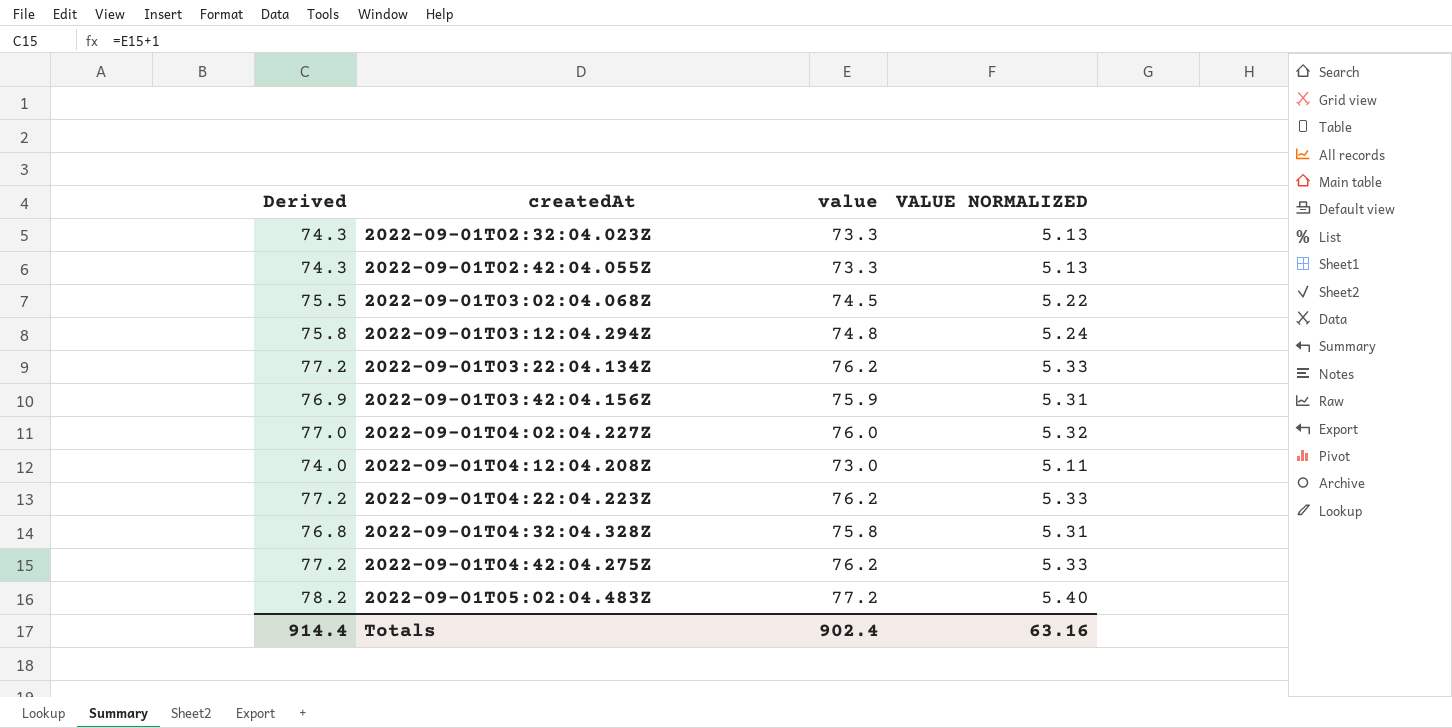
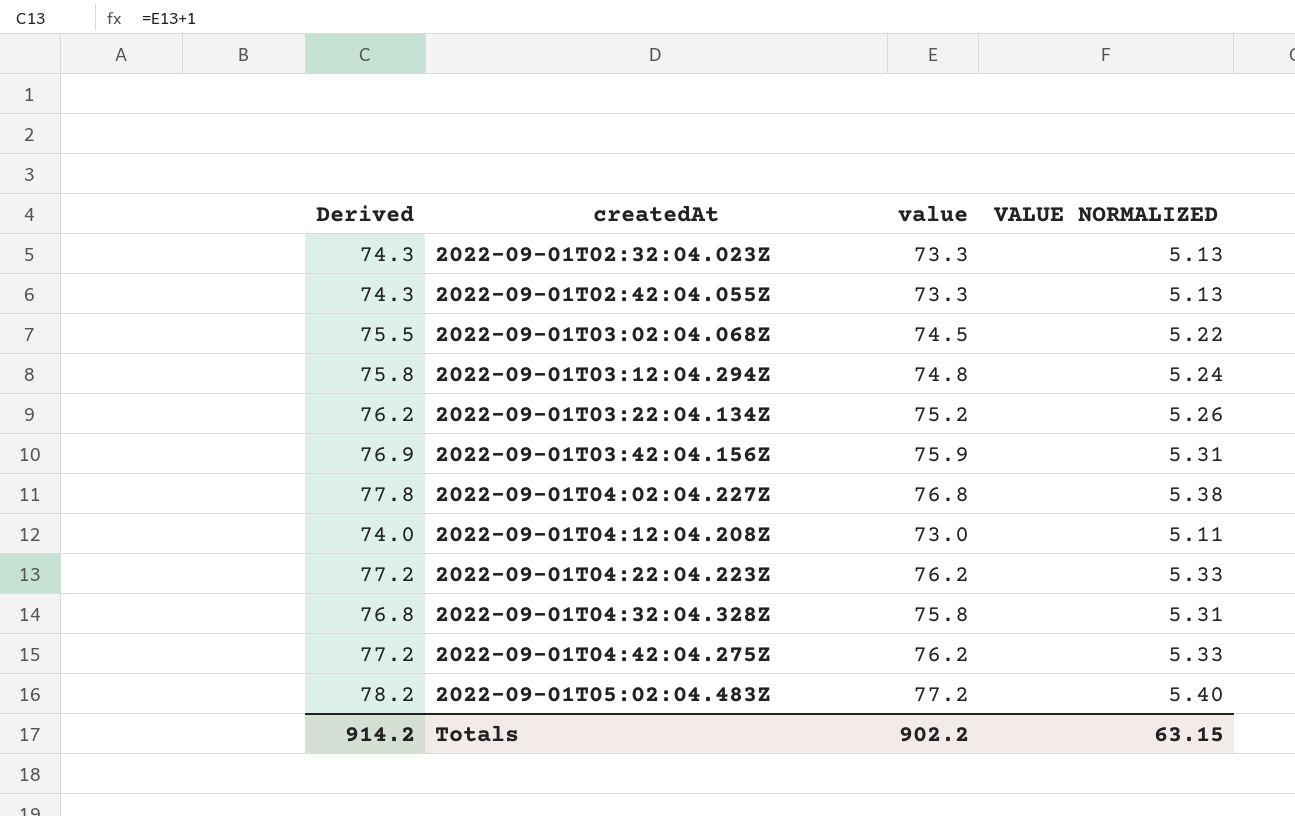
2022-09-01T03:22:04.134Z | Derived: 77.2 -> 76.2
2022-09-01T03:22:04.134Z | value: 76.2 -> 75.2
2022-09-01T03:22:04.134Z | VALUE NORMALIZED: 5.33 -> 5.26
2022-09-01T04:02:04.227Z | Derived: 77.0 -> 77.8
2022-09-01T04:02:04.227Z | value: 76.0 -> 76.8
2022-09-01T04:02:04.227Z | VALUE NORMALIZED: 5.32 -> 5.38
Totals | Derived: 914.4 -> 914.2
Totals | value: 902.4 -> 902.2
Totals | VALUE NORMALIZED: 63.16 -> 63.15

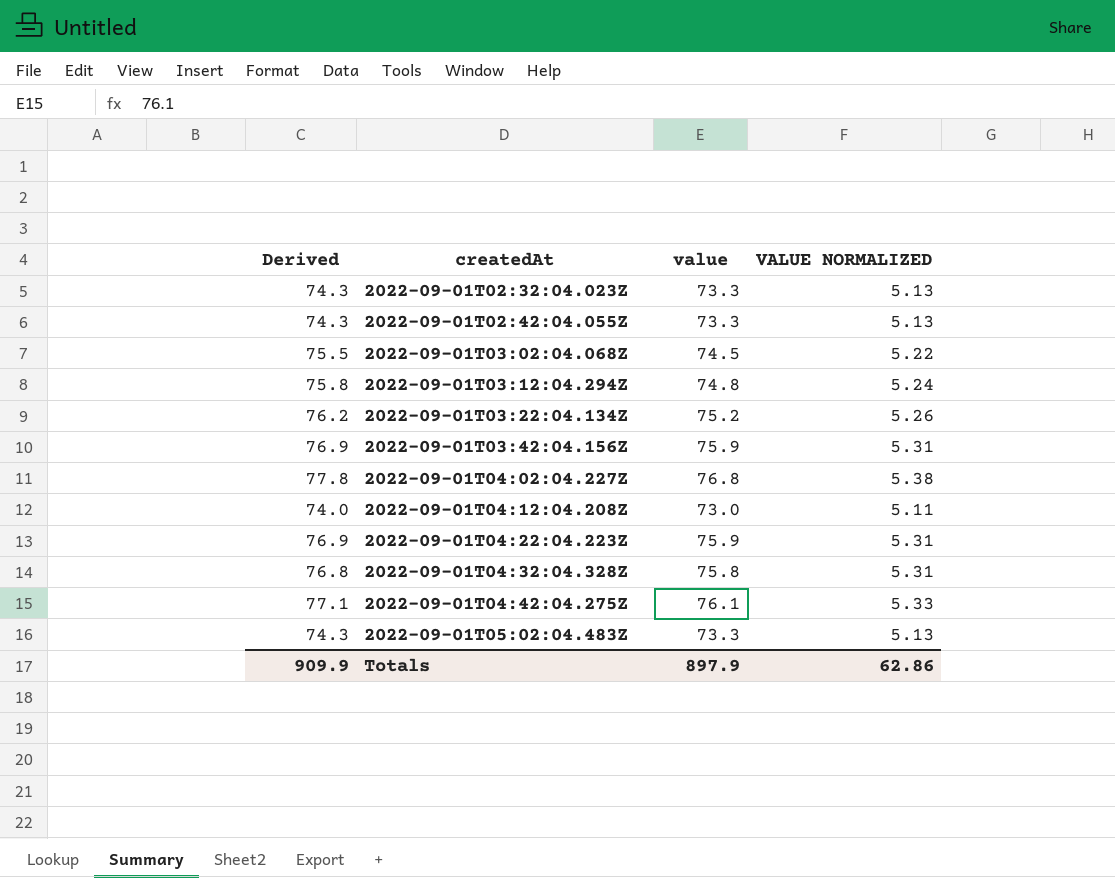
2022-09-01T04:22:04.223Z | Derived: 77.2 -> 76.9
2022-09-01T04:22:04.223Z | value: 76.2 -> 75.9
2022-09-01T04:22:04.223Z | VALUE NORMALIZED: 5.33 -> 5.31
2022-09-01T04:42:04.275Z | Derived: 77.2 -> 77.1
2022-09-01T04:42:04.275Z | value: 76.2 -> 76.1
2022-09-01T05:02:04.483Z | Derived: 78.2 -> 74.3
2022-09-01T05:02:04.483Z | value: 77.2 -> 73.3
2022-09-01T05:02:04.483Z | VALUE NORMALIZED: 5.40 -> 5.13
Totals | Derived: 914.2 -> 909.9
Totals | value: 902.2 -> 897.9
Totals | VALUE NORMALIZED: 63.15 -> 62.86

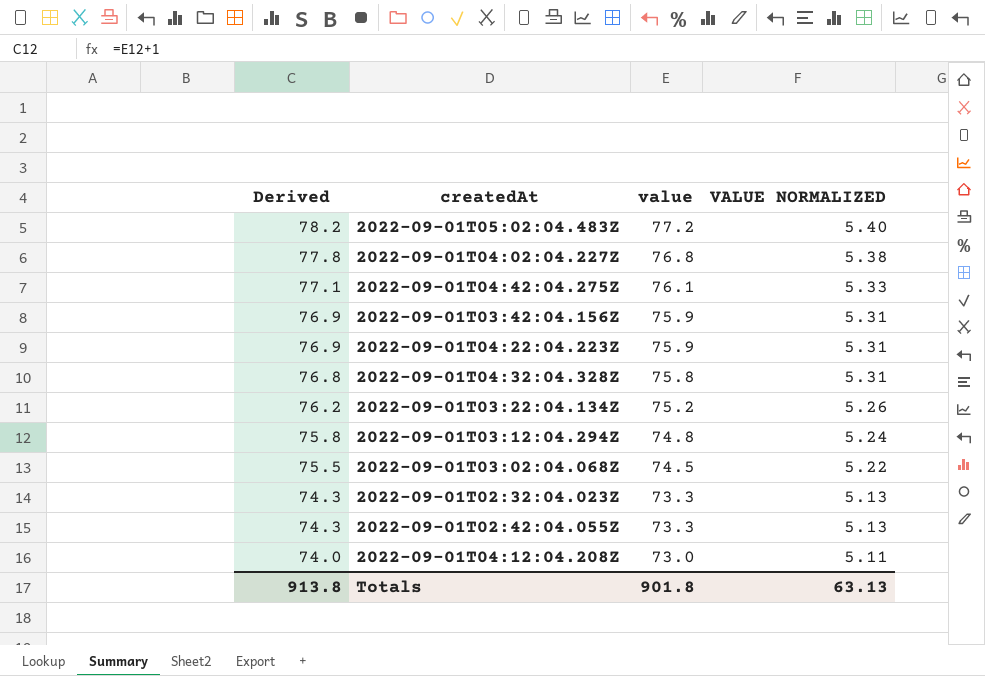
row order: createdAt ascending -> Derived descending
2022-09-01T05:02:04.483Z | Derived: 74.3 -> 78.2
2022-09-01T05:02:04.483Z | value: 73.3 -> 77.2
2022-09-01T05:02:04.483Z | VALUE NORMALIZED: 5.13 -> 5.40
Totals | Derived: 909.9 -> 913.8
Totals | value: 897.9 -> 901.8
Totals | VALUE NORMALIZED: 62.86 -> 63.13

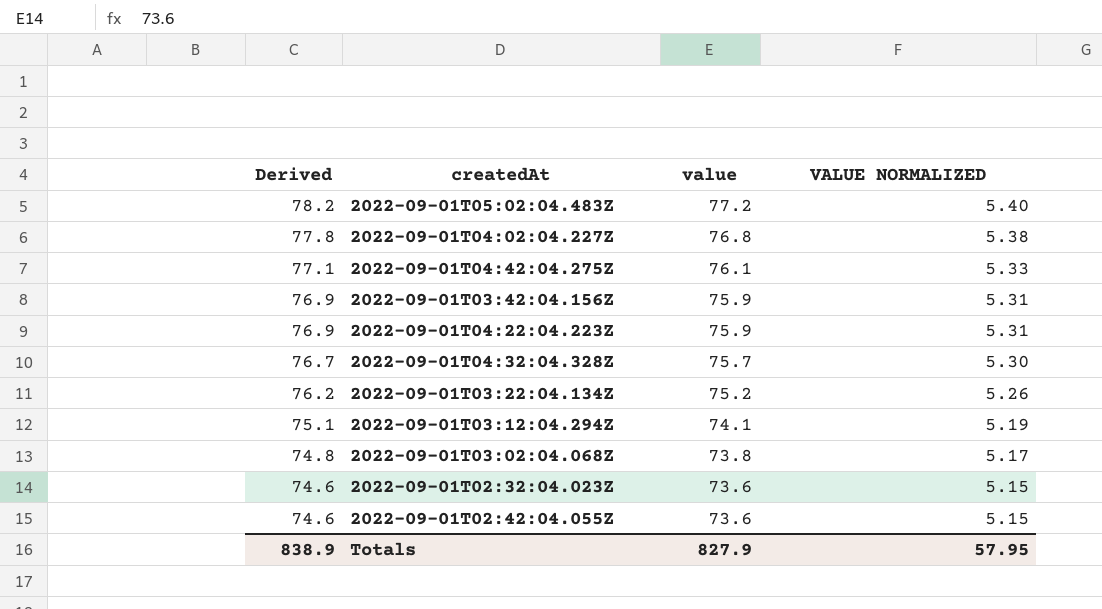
row 2022-09-01T04:12:04.208Z: 74.0 | 73.0 | 5.11 -> none
2022-09-01T04:32:04.328Z | Derived: 76.8 -> 76.7
2022-09-01T04:32:04.328Z | value: 75.8 -> 75.7
2022-09-01T04:32:04.328Z | VALUE NORMALIZED: 5.31 -> 5.30
2022-09-01T03:12:04.294Z | Derived: 75.8 -> 75.1
2022-09-01T03:12:04.294Z | value: 74.8 -> 74.1
2022-09-01T03:12:04.294Z | VALUE NORMALIZED: 5.24 -> 5.19
2022-09-01T03:02:04.068Z | Derived: 75.5 -> 74.8
2022-09-01T03:02:04.068Z | value: 74.5 -> 73.8
2022-09-01T03:02:04.068Z | VALUE NORMALIZED: 5.22 -> 5.17
2022-09-01T02:32:04.023Z | Derived: 74.3 -> 74.6
2022-09-01T02:32:04.023Z | value: 73.3 -> 73.6
2022-09-01T02:32:04.023Z | VALUE NORMALIZED: 5.13 -> 5.15
2022-09-01T02:42:04.055Z | Derived: 74.3 -> 74.6
2022-09-01T02:42:04.055Z | value: 73.3 -> 73.6
2022-09-01T02:42:04.055Z | VALUE NORMALIZED: 5.13 -> 5.15
Totals | Derived: 913.8 -> 838.9
Totals | value: 901.8 -> 827.9
Totals | VALUE NORMALIZED: 63.13 -> 57.95

